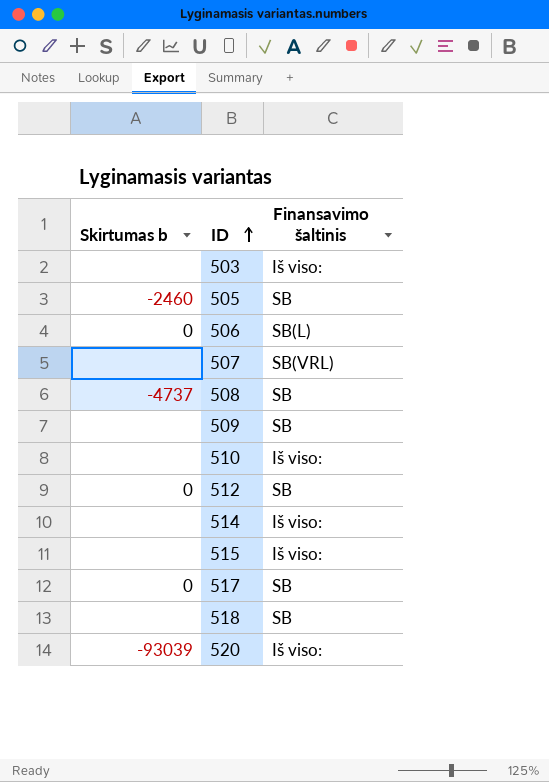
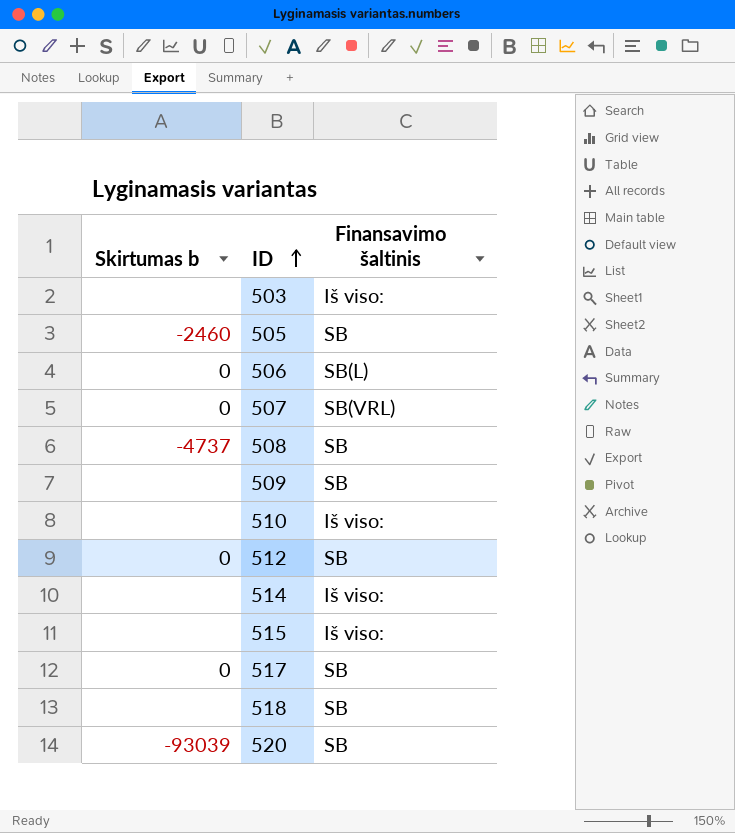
507 | Skirtumas b: none -> 0
520 | Finansavimo šaltinis: Iš viso: -> SB

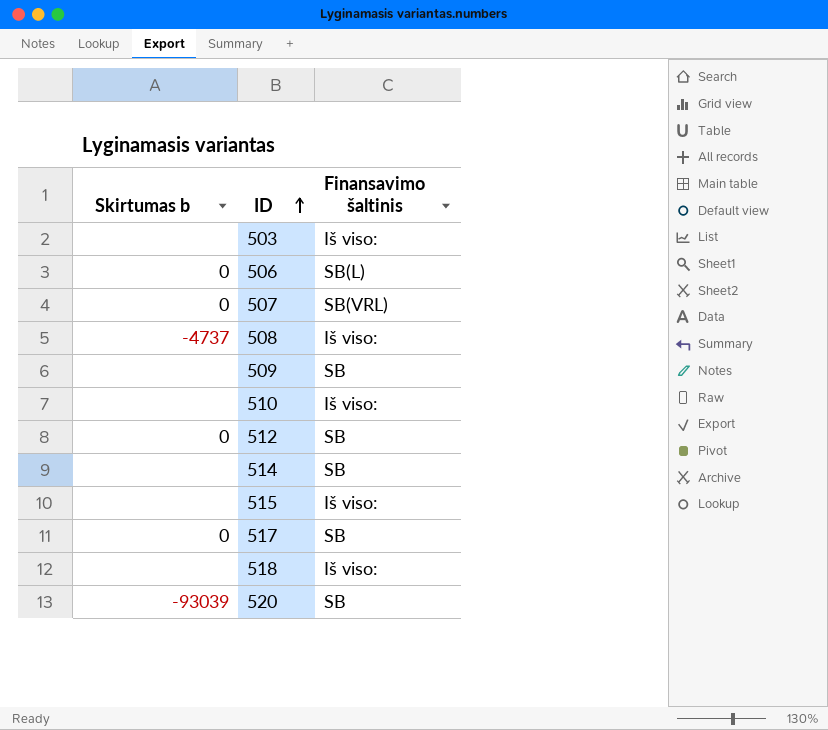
row 505: -2460 | SB -> none
508 | Finansavimo šaltinis: SB -> Iš viso:
514 | Finansavimo šaltinis: Iš viso: -> SB
518 | Finansavimo šaltinis: SB -> Iš viso:

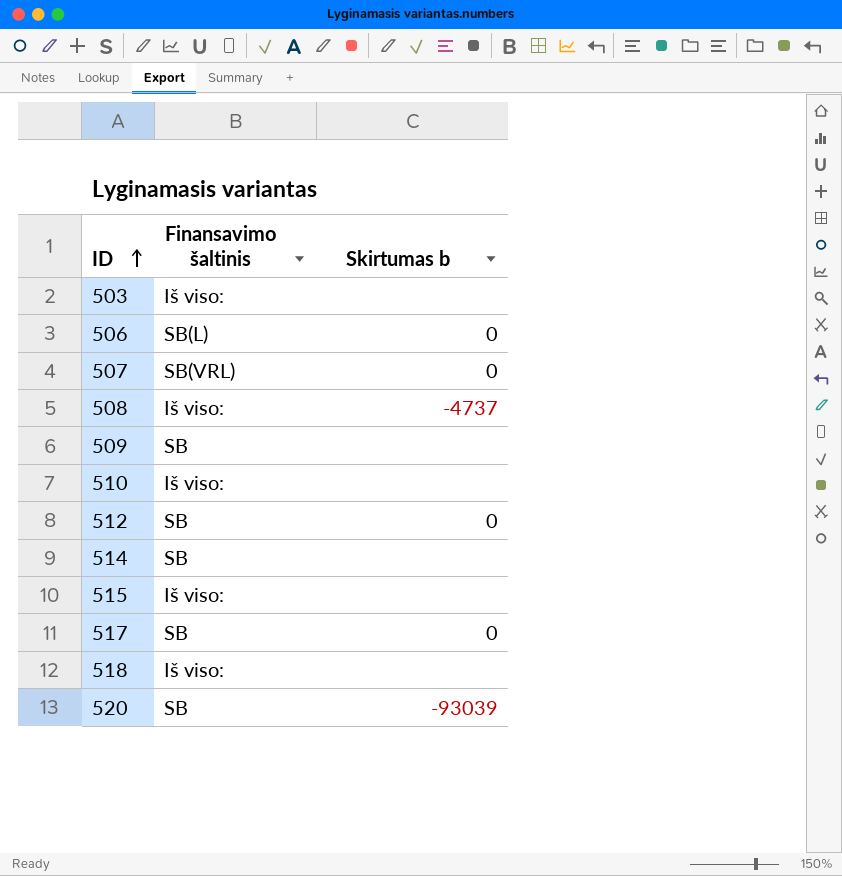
column Skirtumas b | position: 1 -> 3

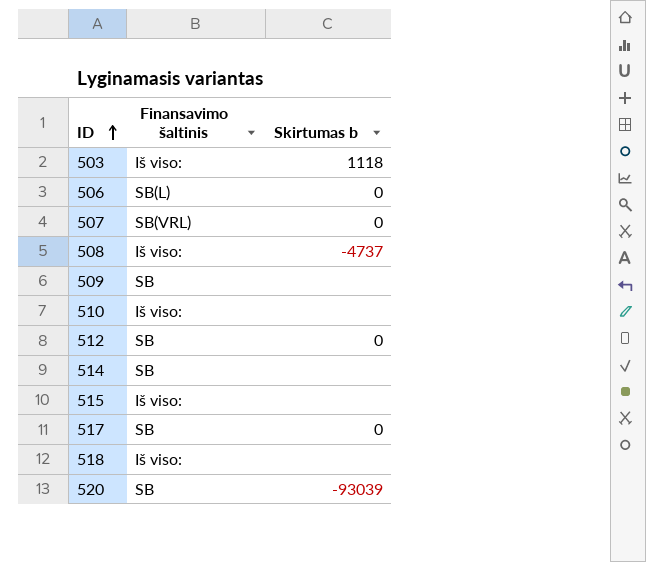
503 | Skirtumas b: none -> 1118

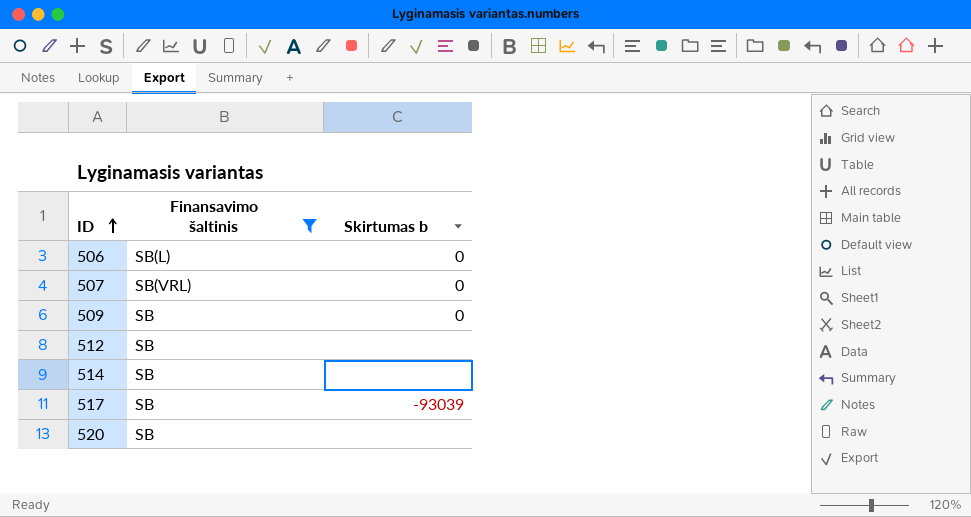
filter: none -> Finansavimo šaltinis != Iš viso:
509 | Skirtumas b: none -> 0
512 | Skirtumas b: 0 -> none
517 | Skirtumas b: 0 -> -93039
520 | Skirtumas b: -93039 -> none

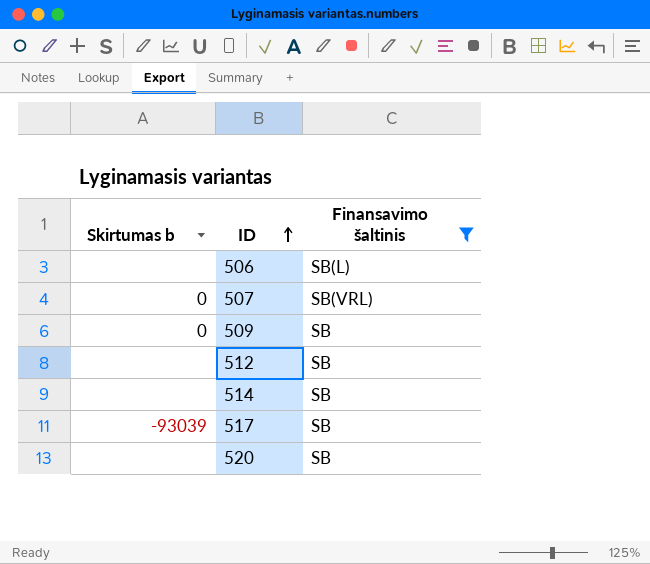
column Skirtumas b | position: 3 -> 1
506 | Skirtumas b: 0 -> none

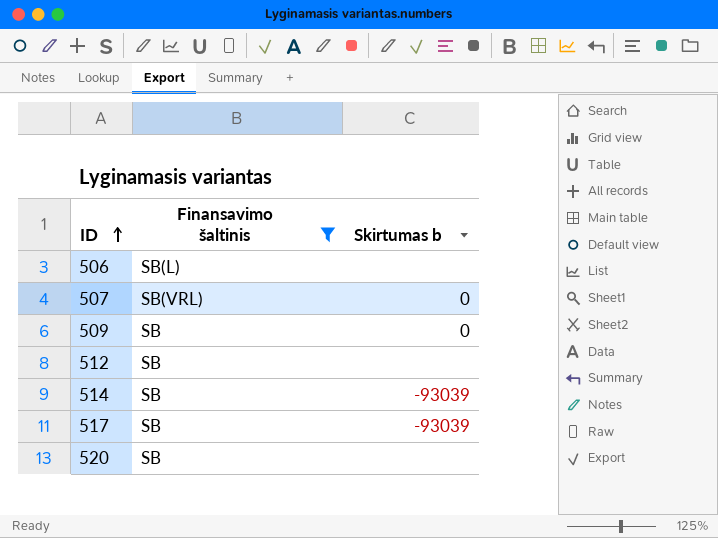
column Skirtumas b | position: 1 -> 3
514 | Skirtumas b: none -> -93039

